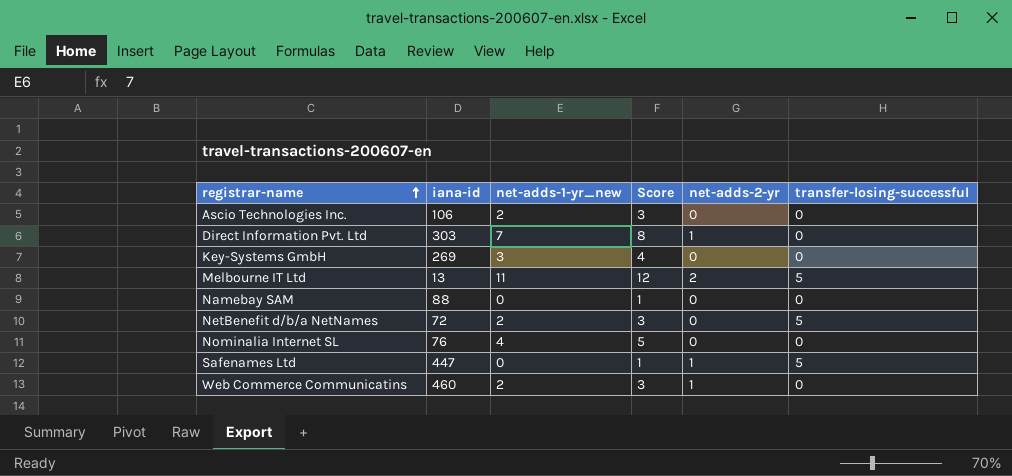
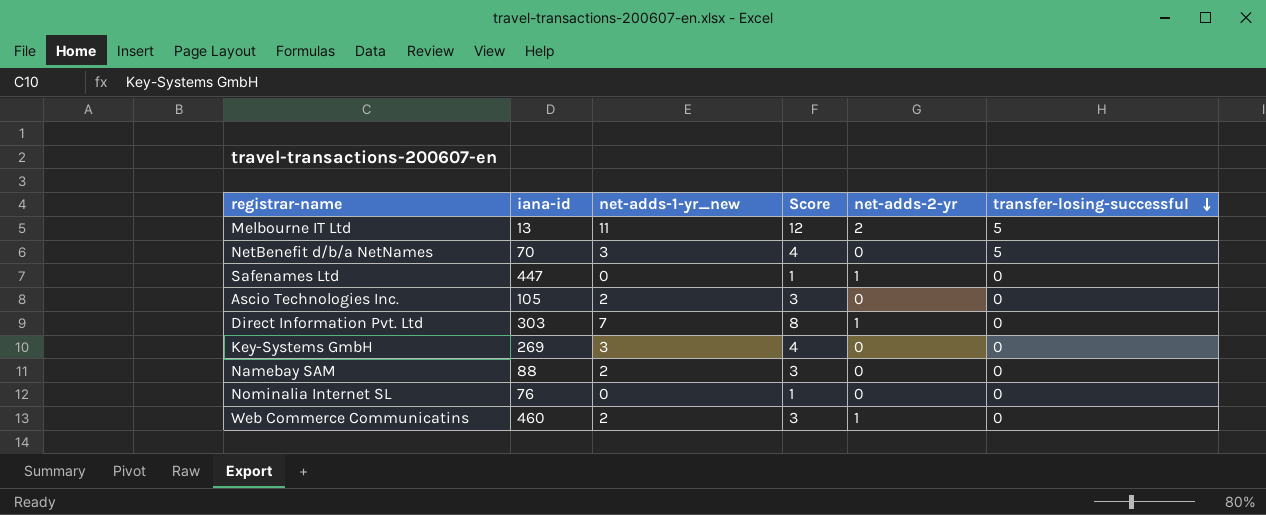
row order: registrar-name ascending -> transfer-losing-successful descending
NetBenefit d/b/a NetNames | iana-id: 72 -> 70
NetBenefit d/b/a NetNames | net-adds-1-yr_new: 2 -> 3
NetBenefit d/b/a NetNames | Score: 3 -> 4
Safenames Ltd | transfer-losing-successful: 5 -> 0
Ascio Technologies Inc. | iana-id: 106 -> 105
Namebay SAM | net-adds-1-yr_new: 0 -> 2
Namebay SAM | Score: 1 -> 3
Nominalia Internet SL | net-adds-1-yr_new: 4 -> 0
Nominalia Internet SL | Score: 5 -> 1

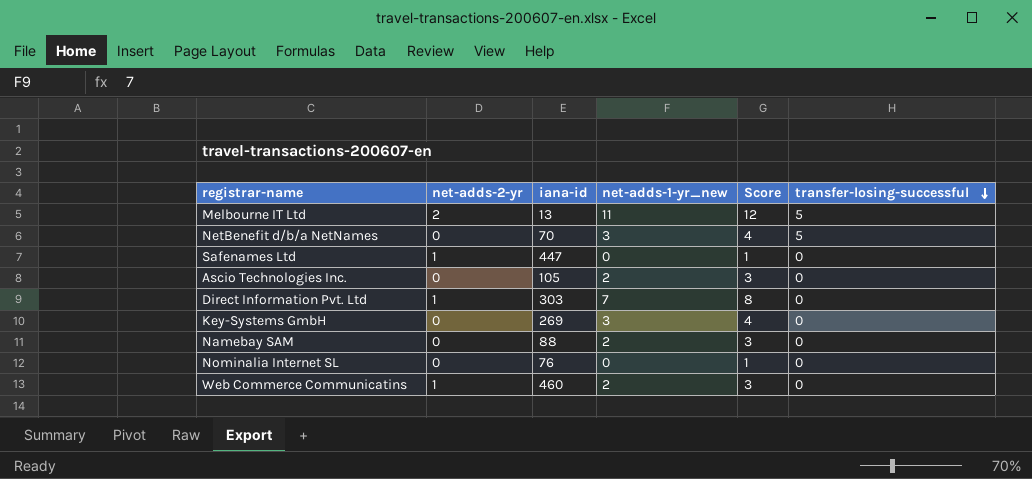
column net-adds-2-yr | position: 5 -> 2

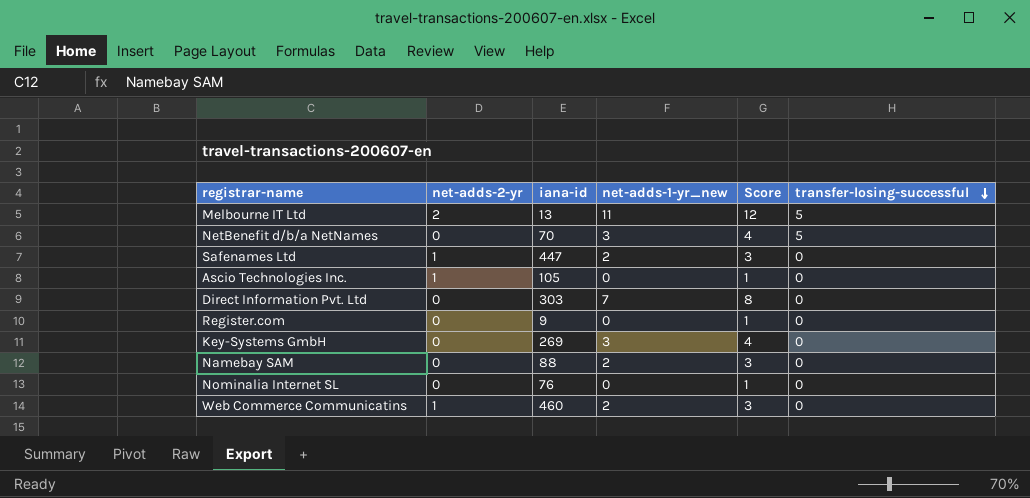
Safenames Ltd | net-adds-1-yr_new: 0 -> 2
Safenames Ltd | Score: 1 -> 3
Ascio Technologies Inc. | net-adds-2-yr: 0 -> 1
Ascio Technologies Inc. | net-adds-1-yr_new: 2 -> 0
Ascio Technologies Inc. | Score: 3 -> 1
Direct Information Pvt. Ltd | net-adds-2-yr: 1 -> 0
row Register.com: none -> 0 | 9 | 0 | 1 | 0

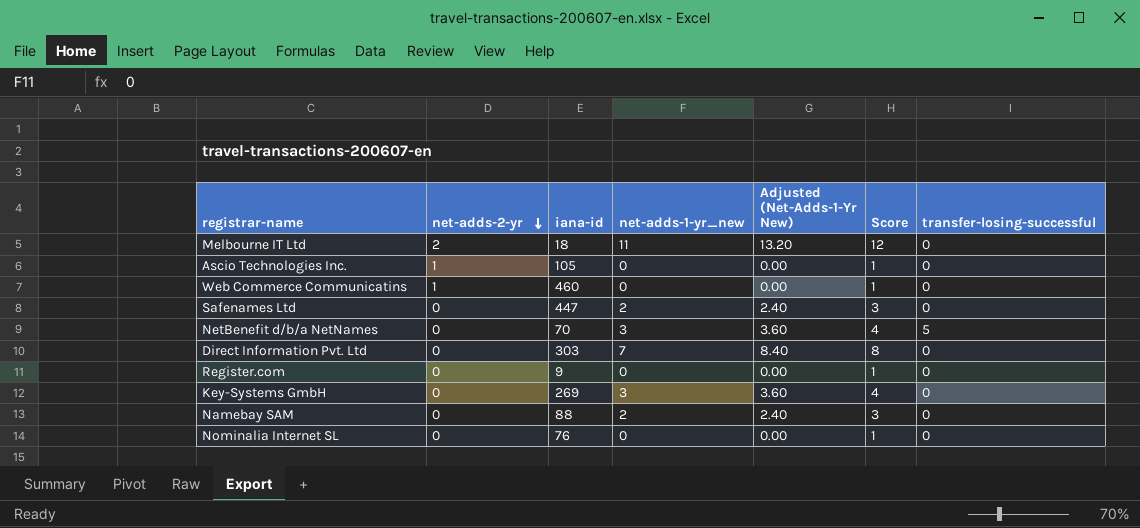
row order: transfer-losing-successful descending -> net-adds-2-yr descending
column Adjusted (Net-Adds-1-Yr New) | formula: none -> [net-adds-1-yr_new] * 1.2
Melbourne IT Ltd | iana-id: 13 -> 18
Melbourne IT Ltd | transfer-losing-successful: 5 -> 0
Web Commerce Communicatins | net-adds-1-yr_new: 2 -> 0
Web Commerce Communicatins | Score: 3 -> 1
Safenames Ltd | net-adds-2-yr: 1 -> 0

